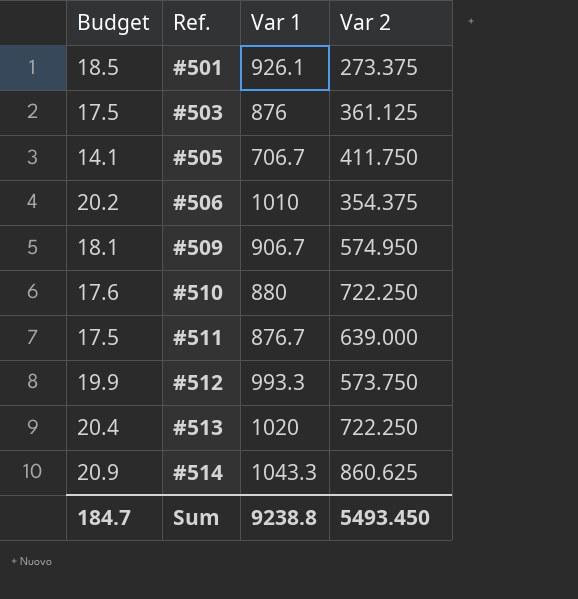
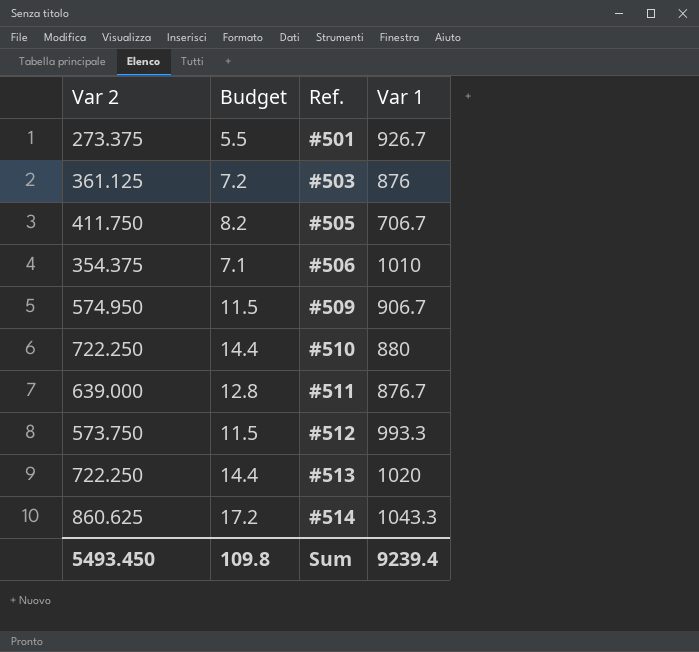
column Var 2 | position: 4 -> 1
column Budget | formula: [Var 1] * 0.02 -> [Var 2] * 0.02
#501 | Var 1: 926.1 -> 926.7
Sum | Budget: 184.7 -> 109.8
Sum | Var 1: 9238.8 -> 9239.4

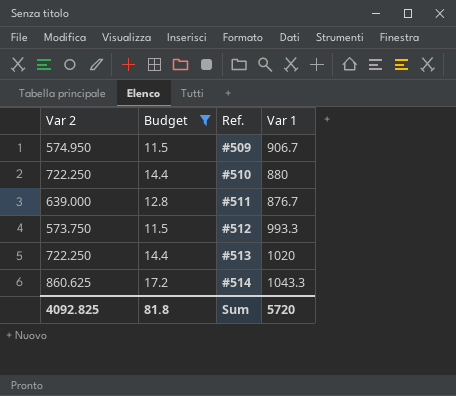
filter: none -> Budget >= 11.5
Sum | Var 2: 5493.450 -> 4092.825
Sum | Budget: 109.8 -> 81.8
Sum | Var 1: 9239.4 -> 5720

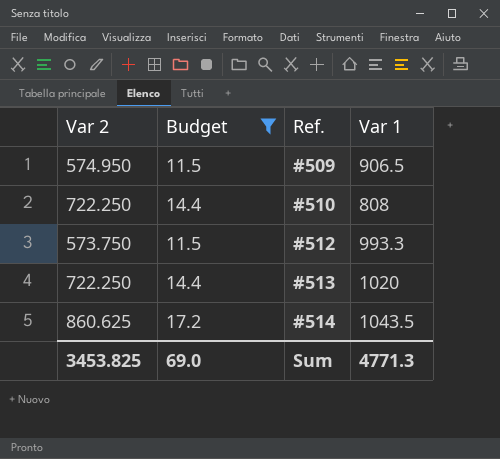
row #511: 639.000 | 12.8 | 876.7 -> none
#509 | Var 1: 906.7 -> 906.5
#510 | Var 1: 880 -> 808
#514 | Var 1: 1043.3 -> 1043.5
Sum | Var 2: 4092.825 -> 3453.825
Sum | Budget: 81.8 -> 69.0
Sum | Var 1: 5720 -> 4771.3

